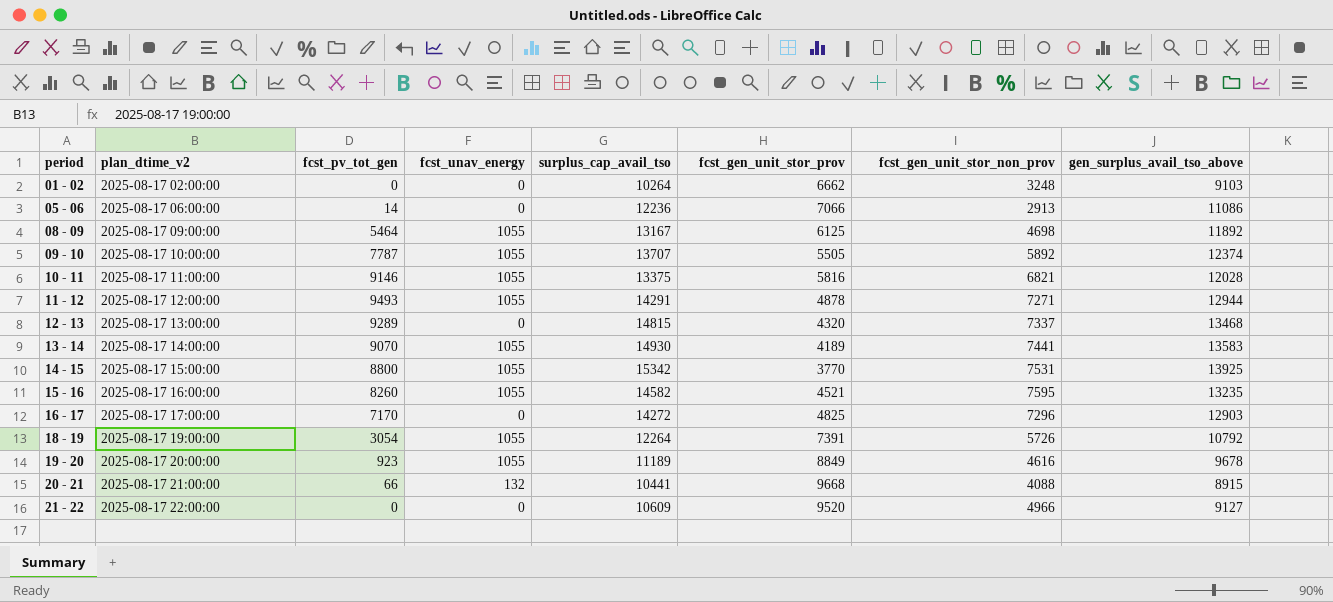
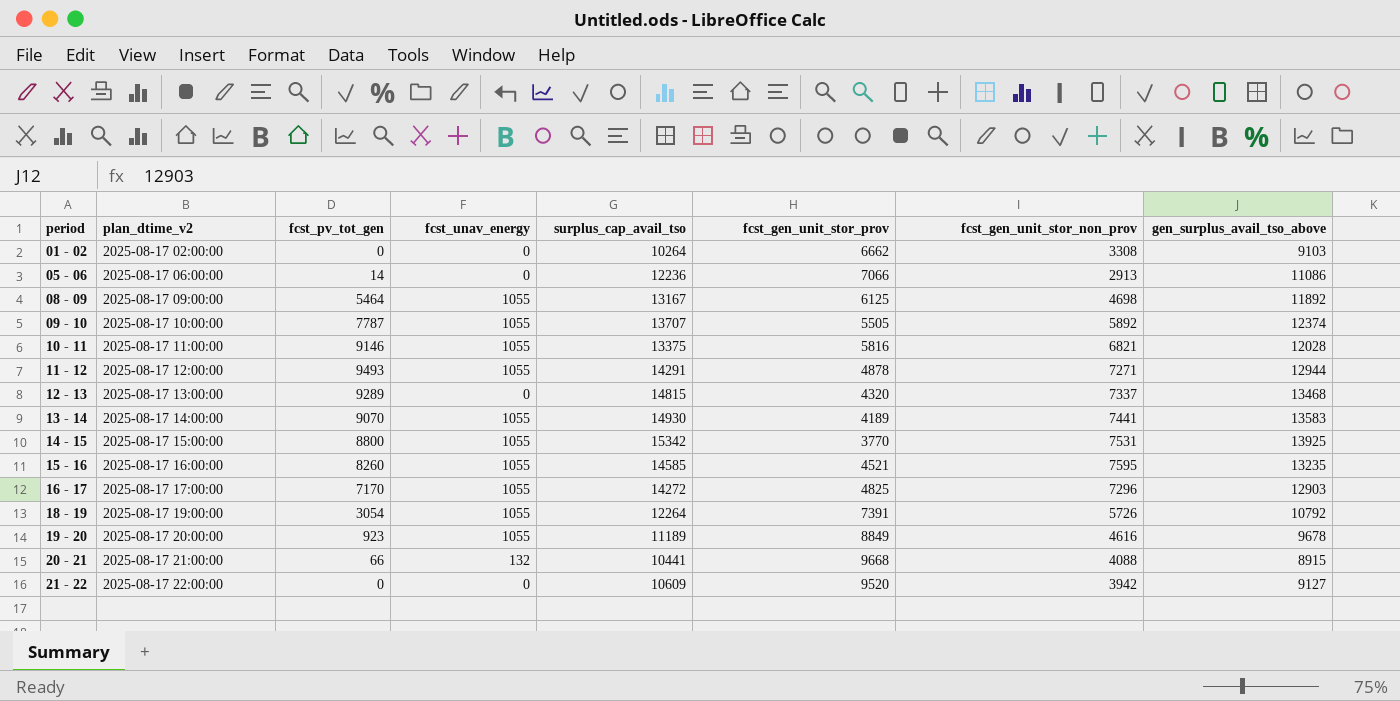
01 - 02 | fcst_gen_unit_stor_non_prov: 3248 -> 3308
15 - 16 | surplus_cap_avail_tso: 14582 -> 14585
16 - 17 | fcst_unav_energy: 0 -> 1055
21 - 22 | fcst_gen_unit_stor_non_prov: 4966 -> 3942

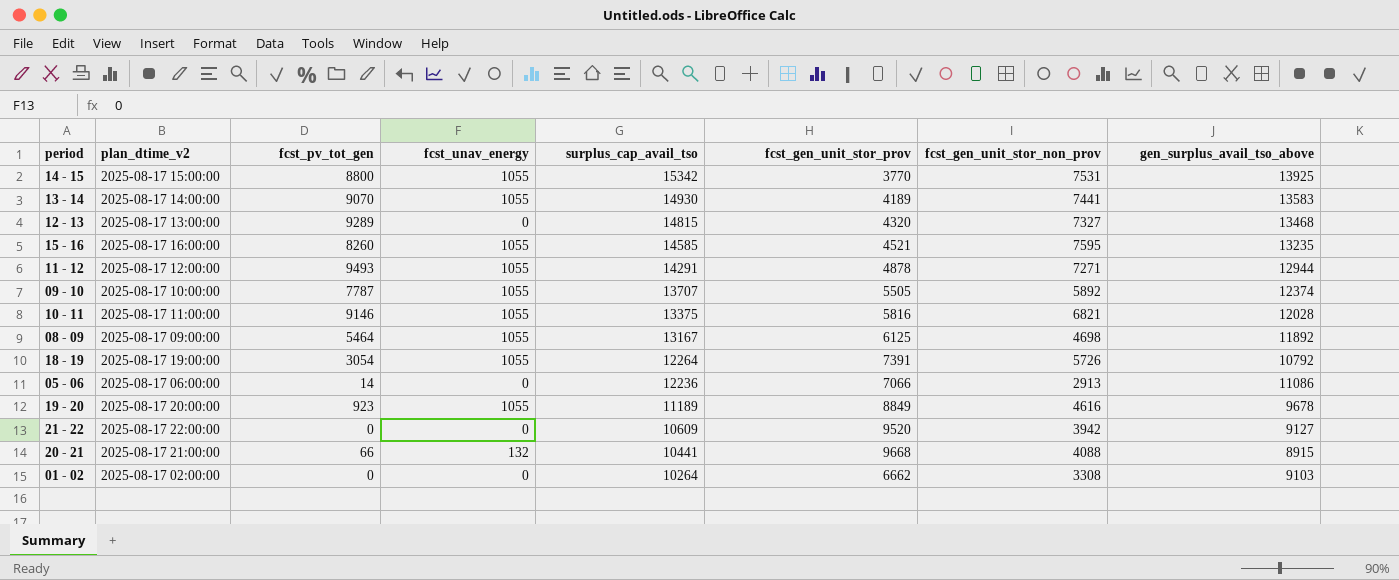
row order: period ascending -> surplus_cap_avail_tso descending
row 16 - 17: 2025-08-17 17:00:00 | 7170 | 1055 | 14272 | 4825 | 7296 | 12903 -> none
12 - 13 | fcst_gen_unit_stor_non_prov: 7337 -> 7327

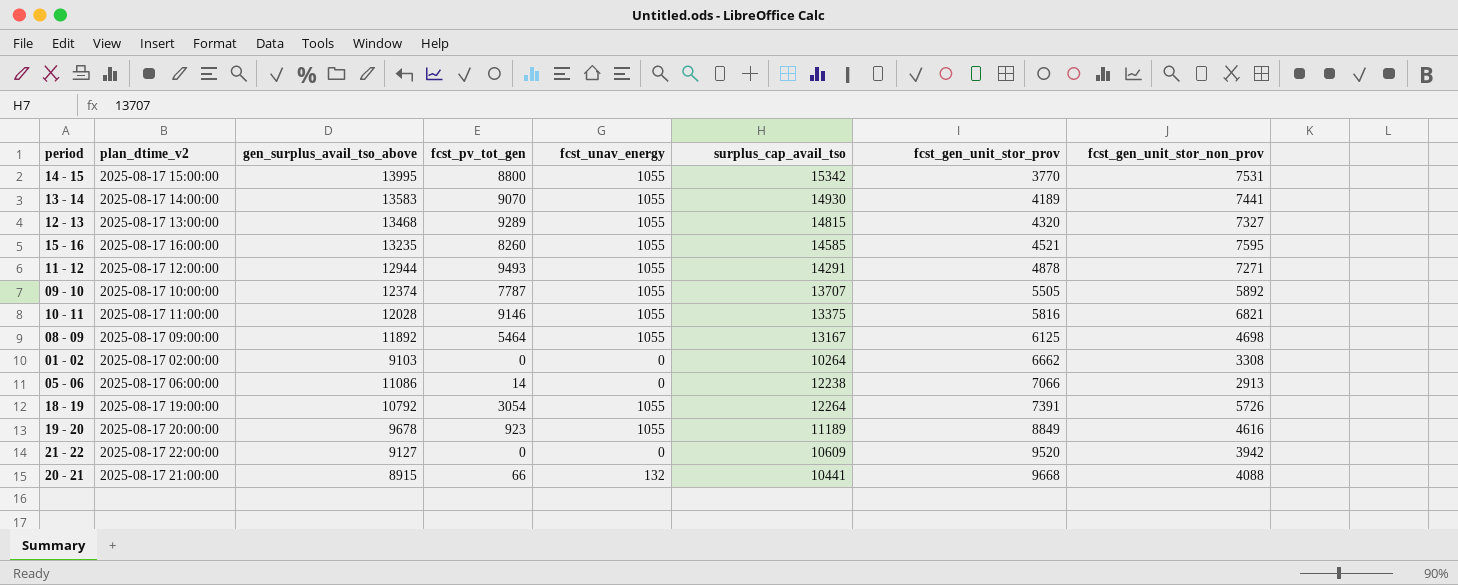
row order: surplus_cap_avail_tso descending -> fcst_gen_unit_stor_prov ascending
column gen_surplus_avail_tso_above | position: 8 -> 3
14 - 15 | gen_surplus_avail_tso_above: 13925 -> 13995
12 - 13 | fcst_unav_energy: 0 -> 1055
05 - 06 | surplus_cap_avail_tso: 12236 -> 12238

